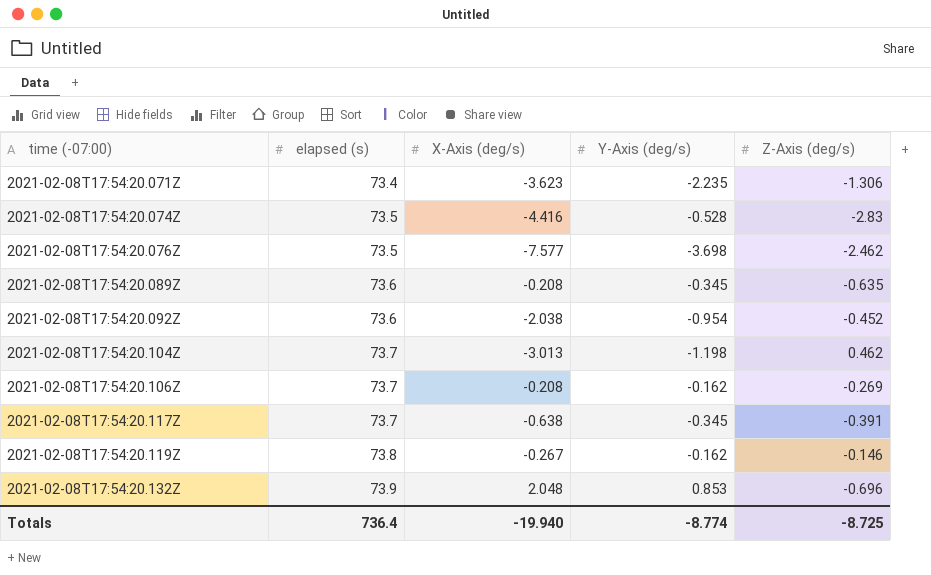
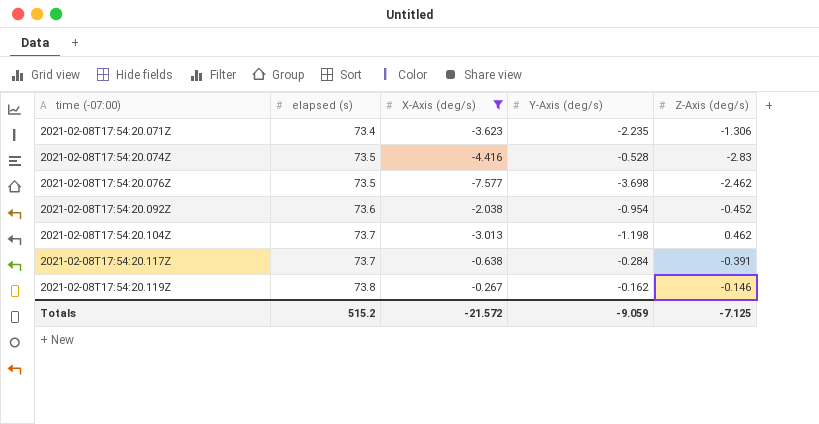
filter: none -> X-Axis (deg/s) <= -0.267
2021-02-08T17:54:20.117Z | Y-Axis (deg/s): -0.345 -> -0.284
Totals | elapsed (s): 736.4 -> 515.2
Totals | X-Axis (deg/s): -19.940 -> -21.572
Totals | Y-Axis (deg/s): -8.774 -> -9.059
Totals | Z-Axis (deg/s): -8.725 -> -7.125

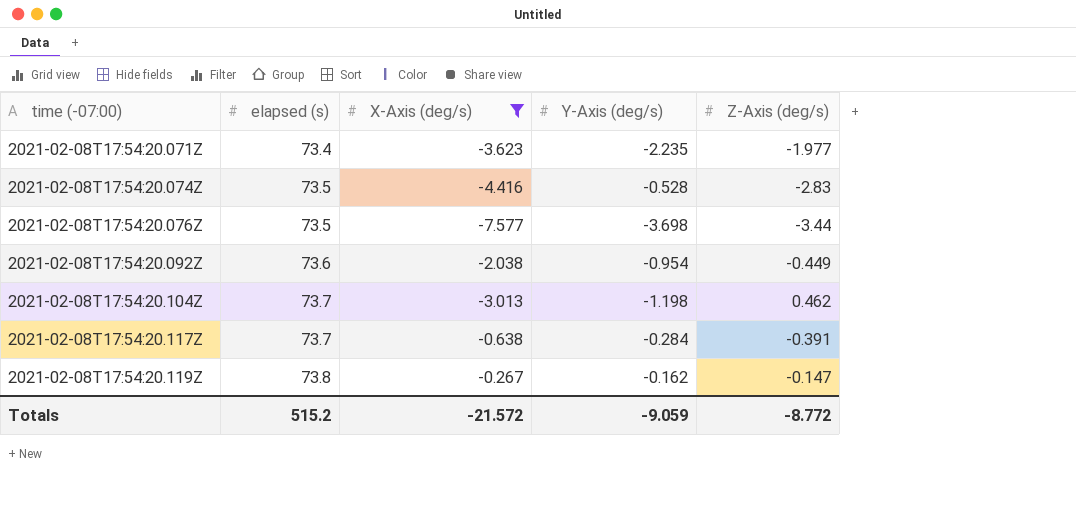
2021-02-08T17:54:20.071Z | Z-Axis (deg/s): -1.306 -> -1.977
2021-02-08T17:54:20.076Z | Z-Axis (deg/s): -2.462 -> -3.44
2021-02-08T17:54:20.092Z | Z-Axis (deg/s): -0.452 -> -0.449
2021-02-08T17:54:20.119Z | Z-Axis (deg/s): -0.146 -> -0.147
Totals | Z-Axis (deg/s): -7.125 -> -8.772

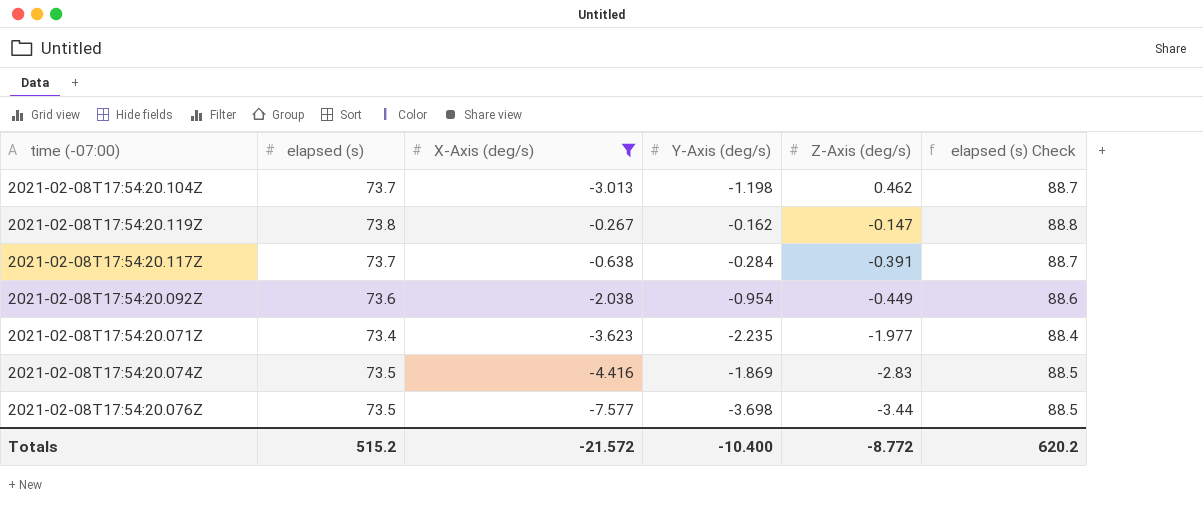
row order: time (-07:00) ascending -> Z-Axis (deg/s) descending
column elapsed (s) Check | formula: none -> [elapsed (s)] + 15
2021-02-08T17:54:20.074Z | Y-Axis (deg/s): -0.528 -> -1.869
Totals | Y-Axis (deg/s): -9.059 -> -10.400

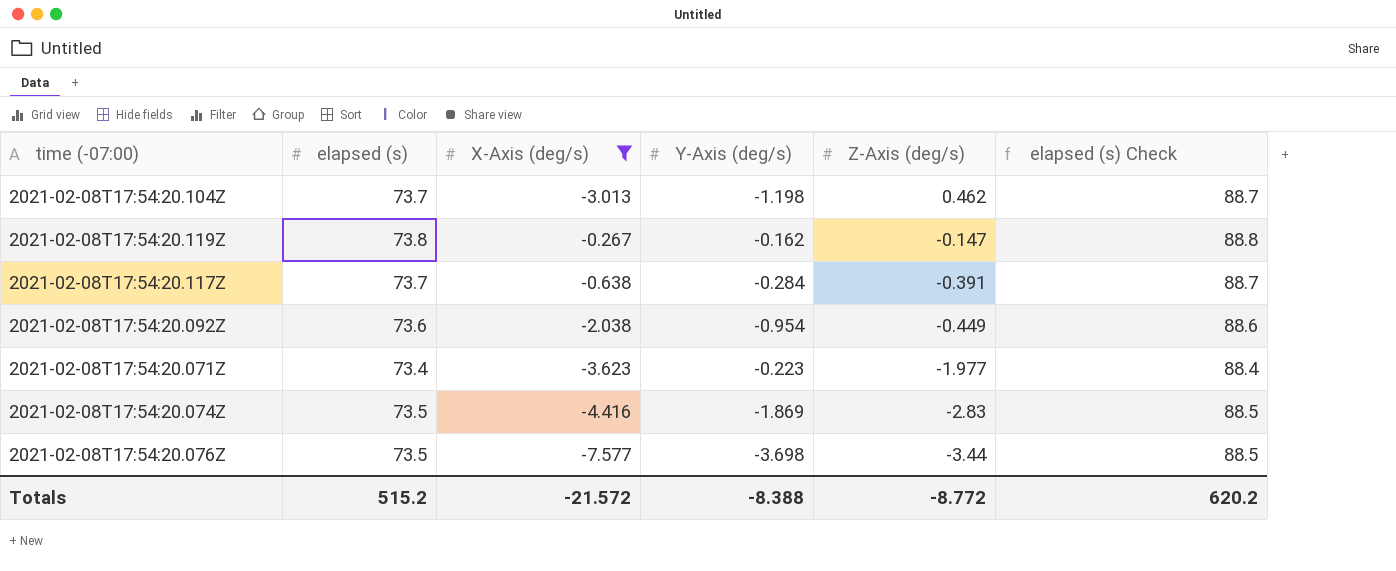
2021-02-08T17:54:20.071Z | Y-Axis (deg/s): -2.235 -> -0.223
Totals | Y-Axis (deg/s): -10.400 -> -8.388

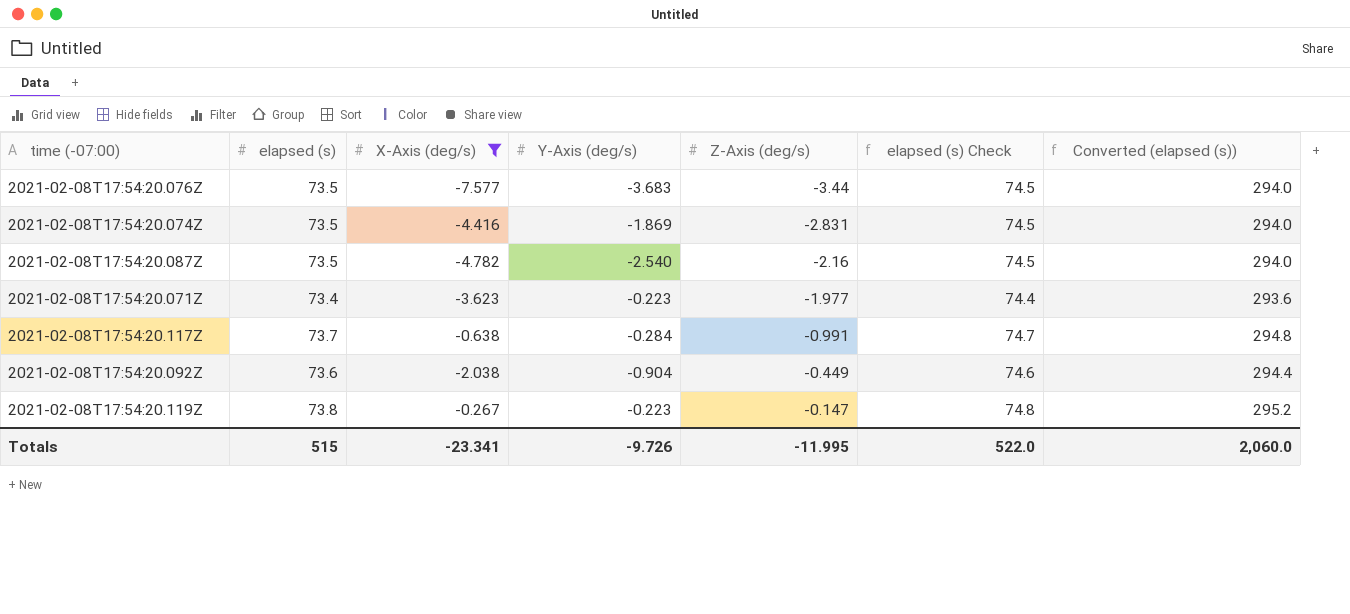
row order: Z-Axis (deg/s) descending -> Z-Axis (deg/s) ascending
column elapsed (s) Check | formula: [elapsed (s)] + 15 -> [elapsed (s)] + 1
column Converted (elapsed (s)) | formula: none -> [elapsed (s)] * 4
row 2021-02-08T17:54:20.104Z: 73.7 | -3.013 | -1.198 | 0.462 | 88.7 -> none
2021-02-08T17:54:20.076Z | Y-Axis (deg/s): -3.698 -> -3.683
2021-02-08T17:54:20.074Z | Z-Axis (deg/s): -2.83 -> -2.831
row 2021-02-08T17:54:20.087Z: none -> 73.5 | -4.782 | -2.540 | -2.16 | 74.5 | 294.0
2021-02-08T17:54:20.117Z | Z-Axis (deg/s): -0.391 -> -0.991
2021-02-08T17:54:20.092Z | Y-Axis (deg/s): -0.954 -> -0.904
2021-02-08T17:54:20.119Z | Y-Axis (deg/s): -0.162 -> -0.223
Totals | elapsed (s): 515.2 -> 515
Totals | X-Axis (deg/s): -21.572 -> -23.341
Totals | Y-Axis (deg/s): -8.388 -> -9.726
Totals | Z-Axis (deg/s): -8.772 -> -11.995
Totals | elapsed (s) Check: 620.2 -> 522.0

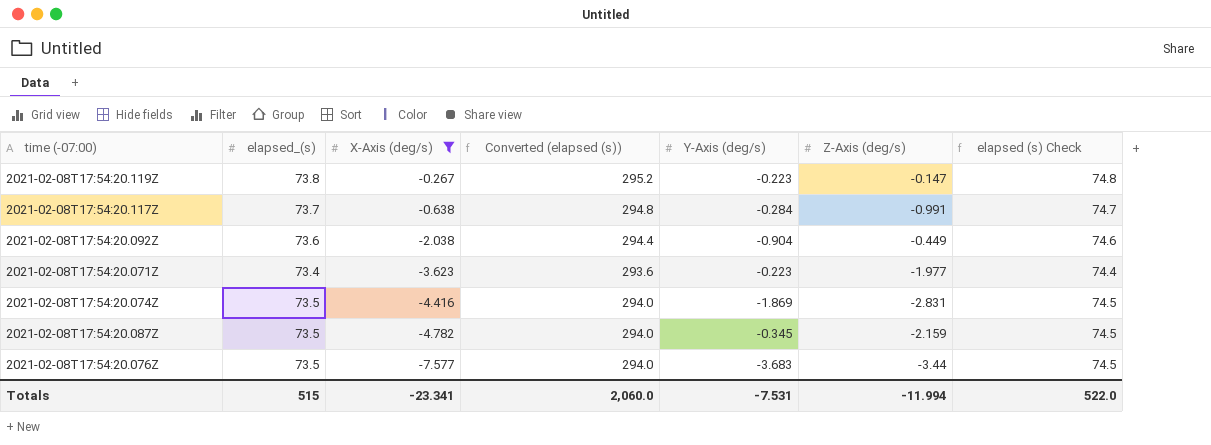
row order: Z-Axis (deg/s) ascending -> X-Axis (deg/s) descending
column name: elapsed (s) -> elapsed_(s)
column Converted (elapsed (s)) | position: 7 -> 4
2021-02-08T17:54:20.087Z | Y-Axis (deg/s): -2.540 -> -0.345
2021-02-08T17:54:20.087Z | Z-Axis (deg/s): -2.16 -> -2.159
Totals | Y-Axis (deg/s): -9.726 -> -7.531
Totals | Z-Axis (deg/s): -11.995 -> -11.994

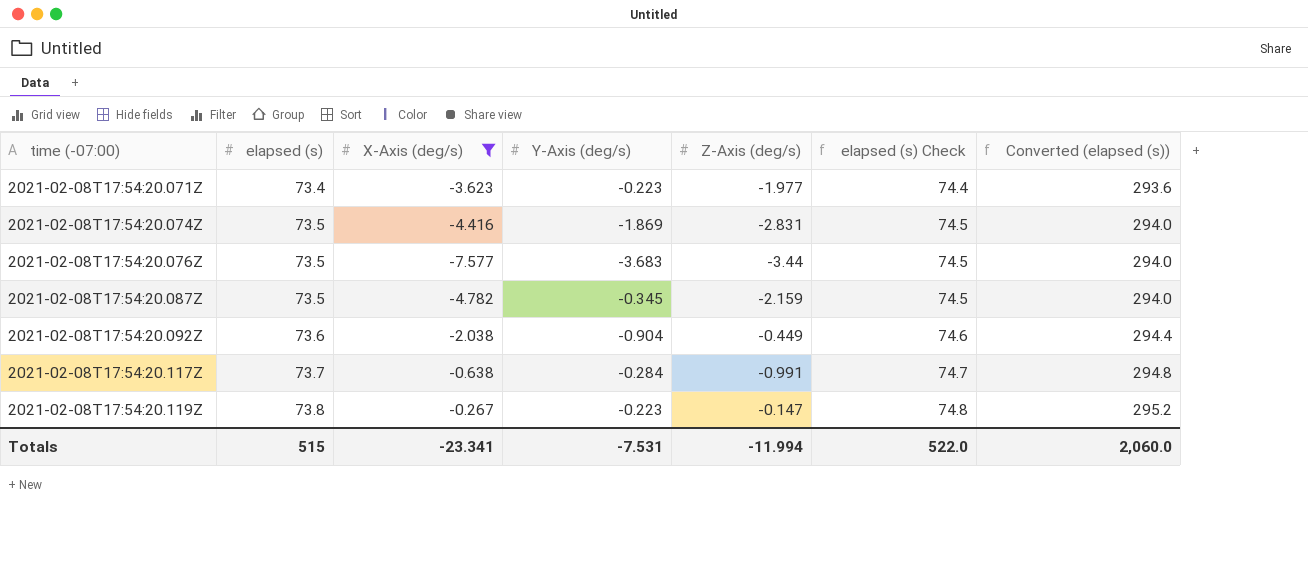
row order: X-Axis (deg/s) descending -> time (-07:00) ascending
column name: elapsed_(s) -> elapsed (s)
column Converted (elapsed (s)) | position: 4 -> 7

